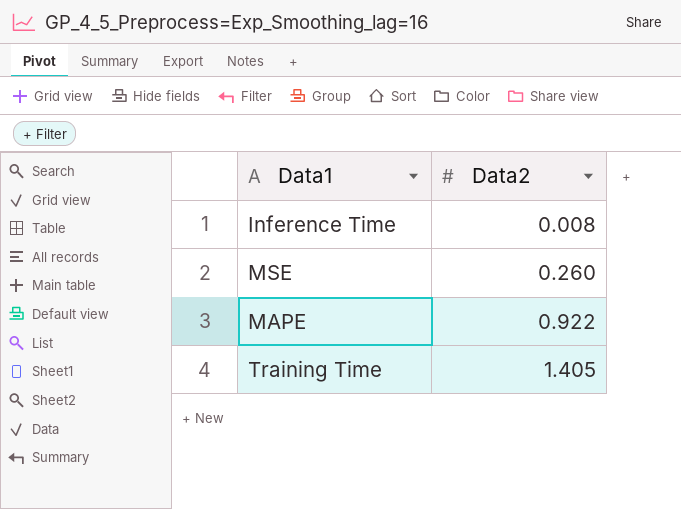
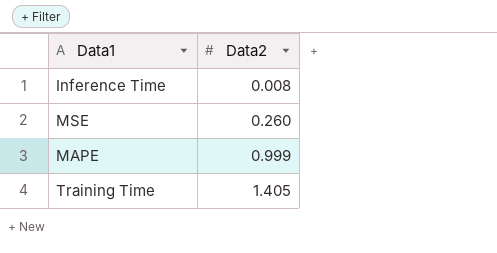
MAPE | Data2: 0.922 -> 0.999

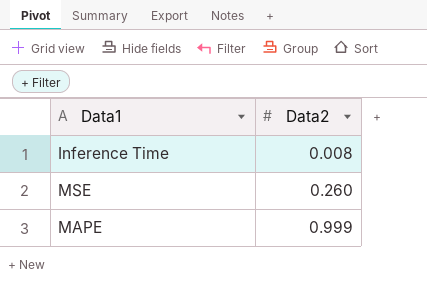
row Training Time: 1.405 -> none

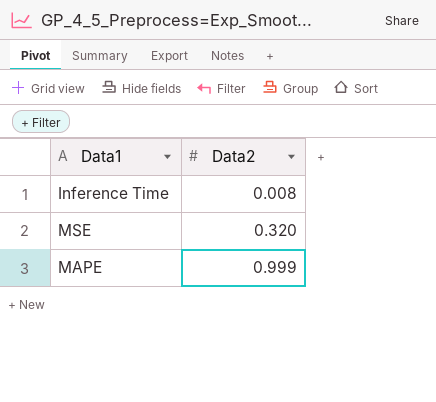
MSE | Data2: 0.260 -> 0.320

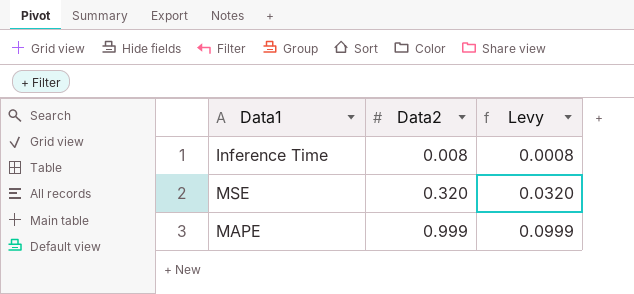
column Levy | formula: none -> [Data2] * 0.1

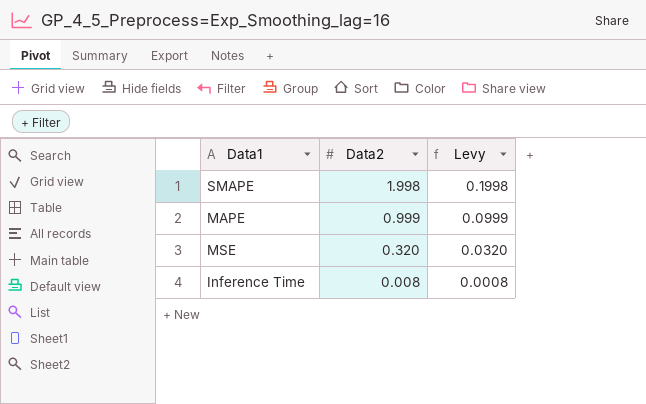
row order: Data2 ascending -> Data2 descending
row SMAPE: none -> 1.998 | 0.1998

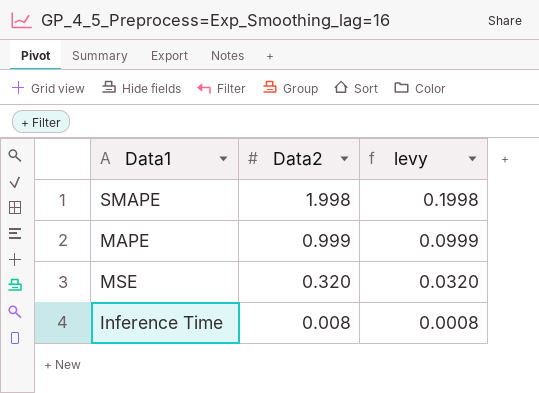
column name: Levy -> levy

